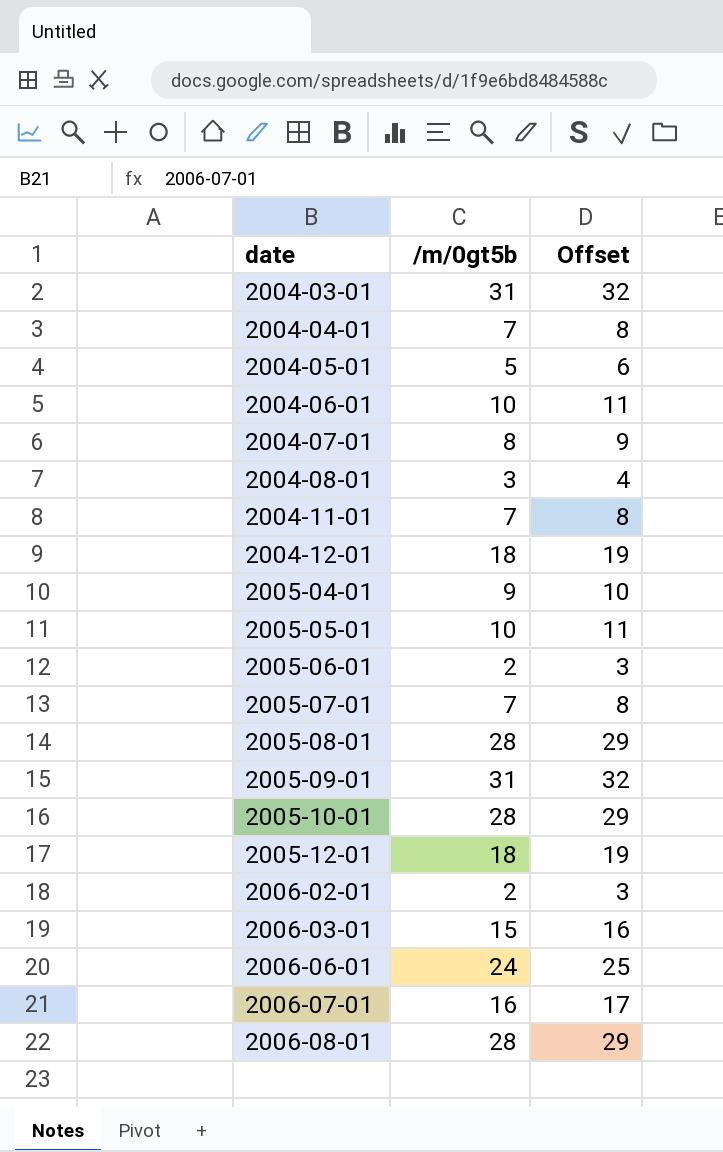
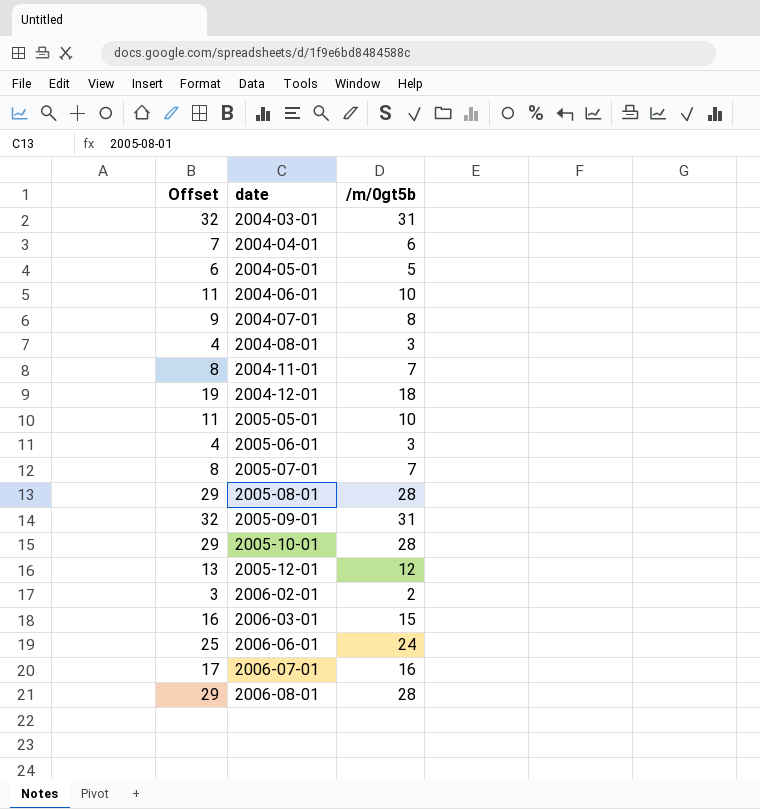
column Offset | position: 3 -> 1
row 2005-04-01: 9 | 10 -> none
2004-04-01 | Offset: 8 -> 7
2004-04-01 | /m/0gt5b: 7 -> 6
2005-06-01 | Offset: 3 -> 4
2005-06-01 | /m/0gt5b: 2 -> 3
2005-12-01 | Offset: 19 -> 13
2005-12-01 | /m/0gt5b: 18 -> 12

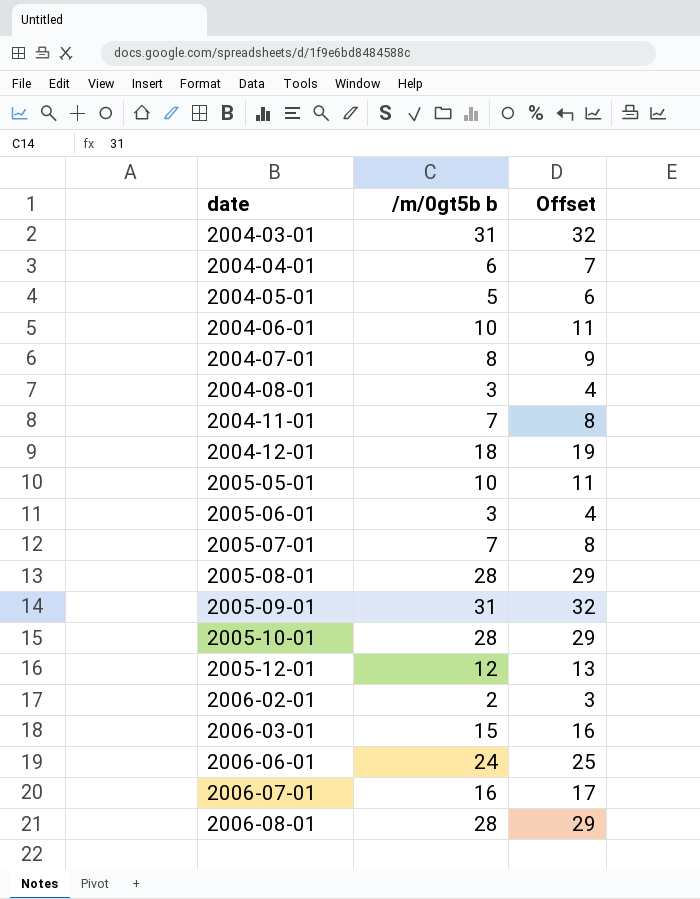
column name: /m/0gt5b -> /m/0gt5b b
column Offset | position: 1 -> 3

